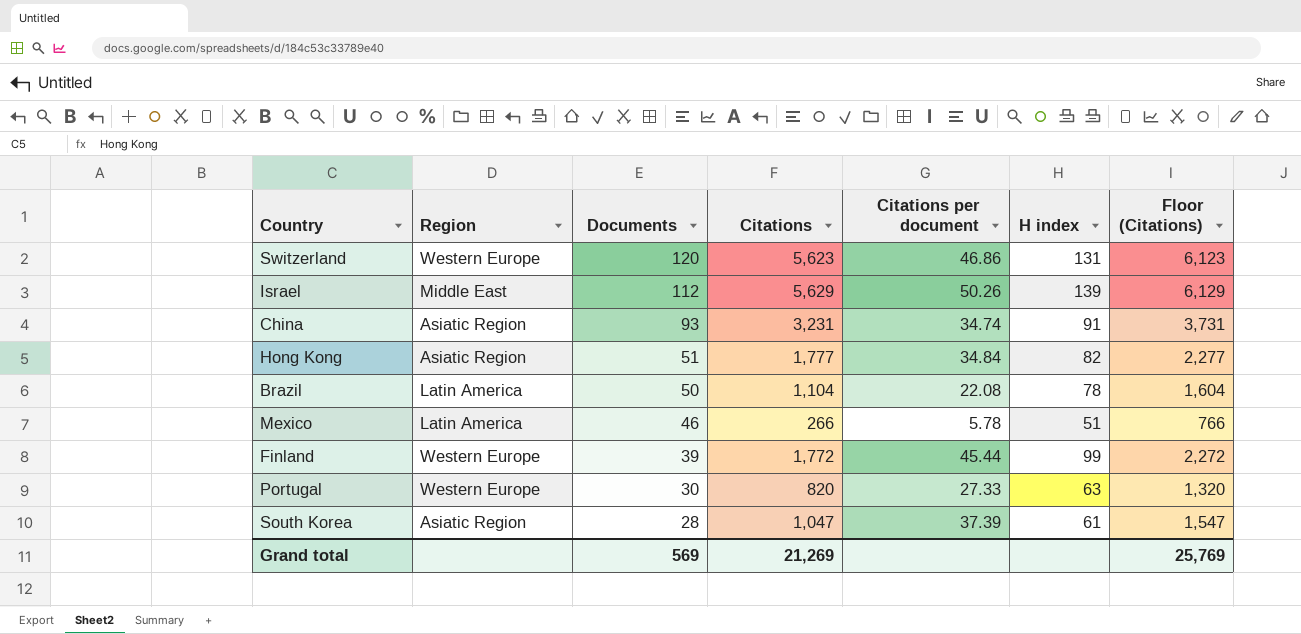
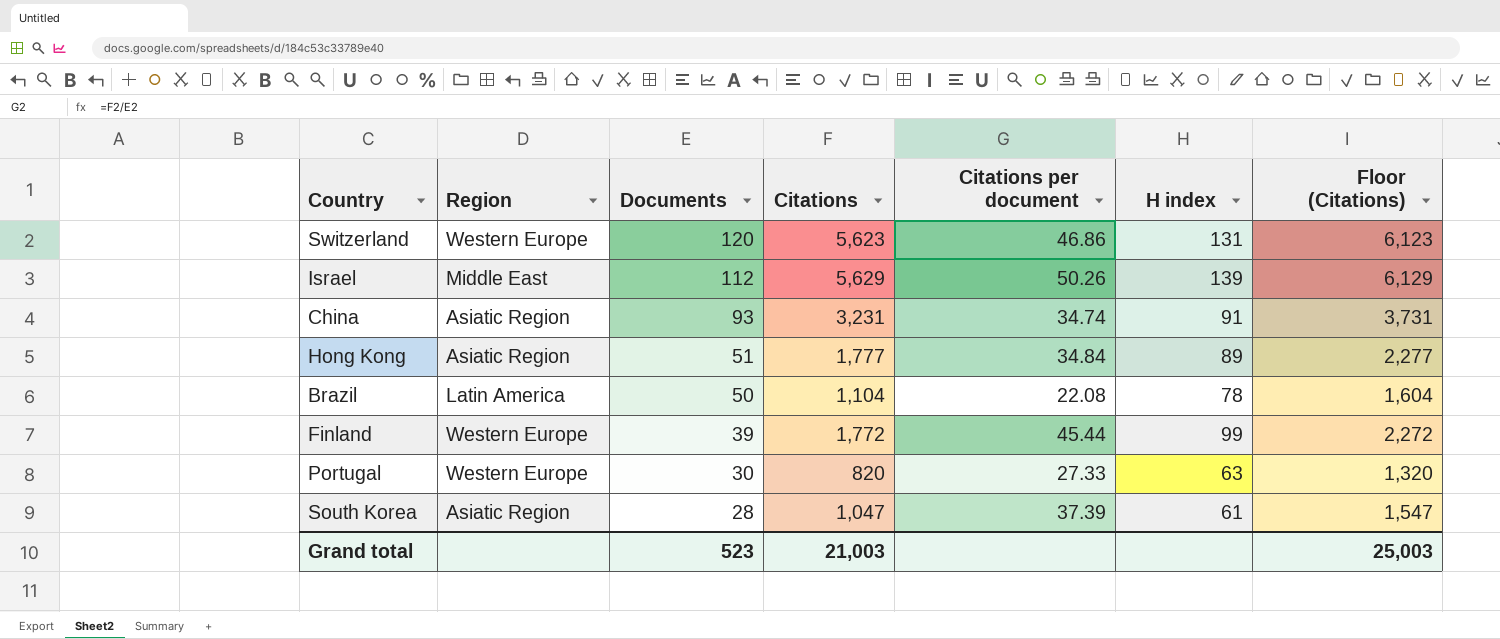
row Mexico: Latin America | 46 | 266 | 5.78 | 51 | 766 -> none
Hong Kong | H index: 82 -> 89
Grand total | Documents: 569 -> 523
Grand total | Citations: 21,269 -> 21,003
Grand total | Floor (Citations): 25,769 -> 25,003

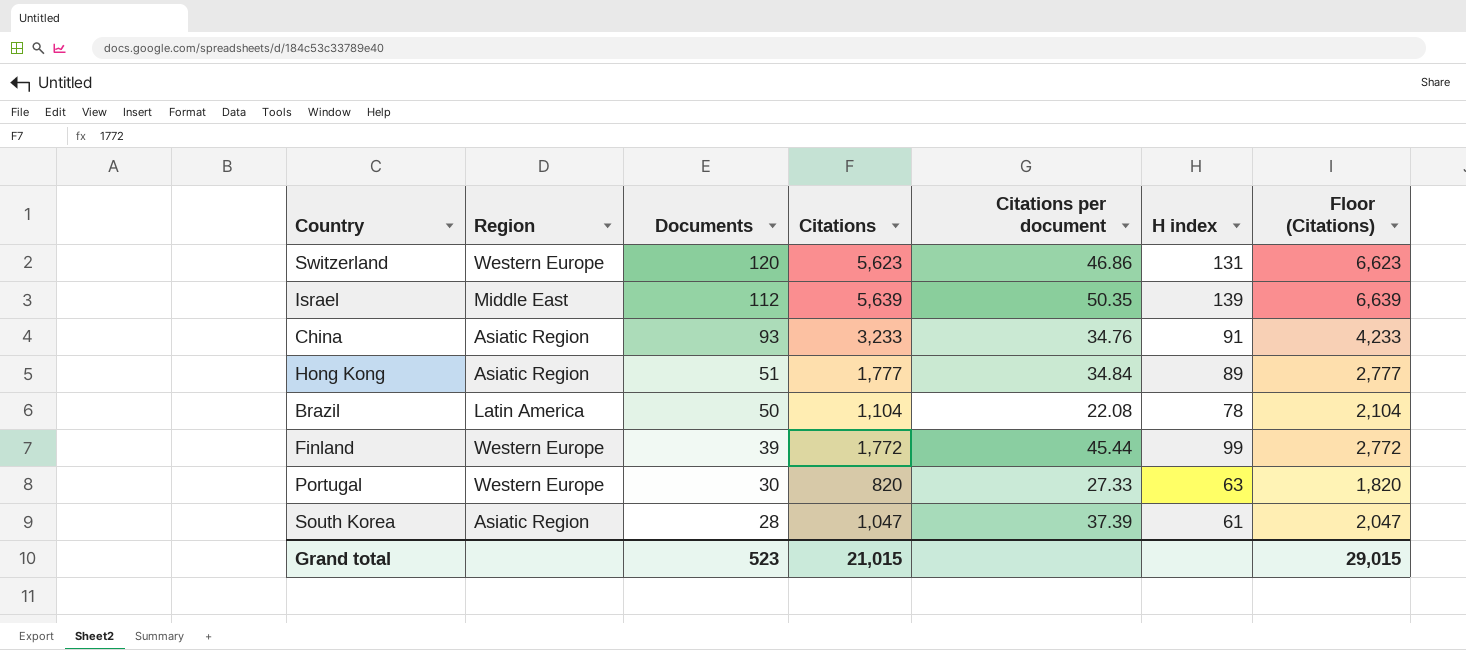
column Floor (Citations) | formula: [Citations] + 500 -> [Citations] + 1000
Israel | Citations: 5,629 -> 5,639
Israel | Citations per document: 50.26 -> 50.35
China | Citations: 3,231 -> 3,233
China | Citations per document: 34.74 -> 34.76
Grand total | Citations: 21,003 -> 21,015
Grand total | Floor (Citations): 25,003 -> 29,015

